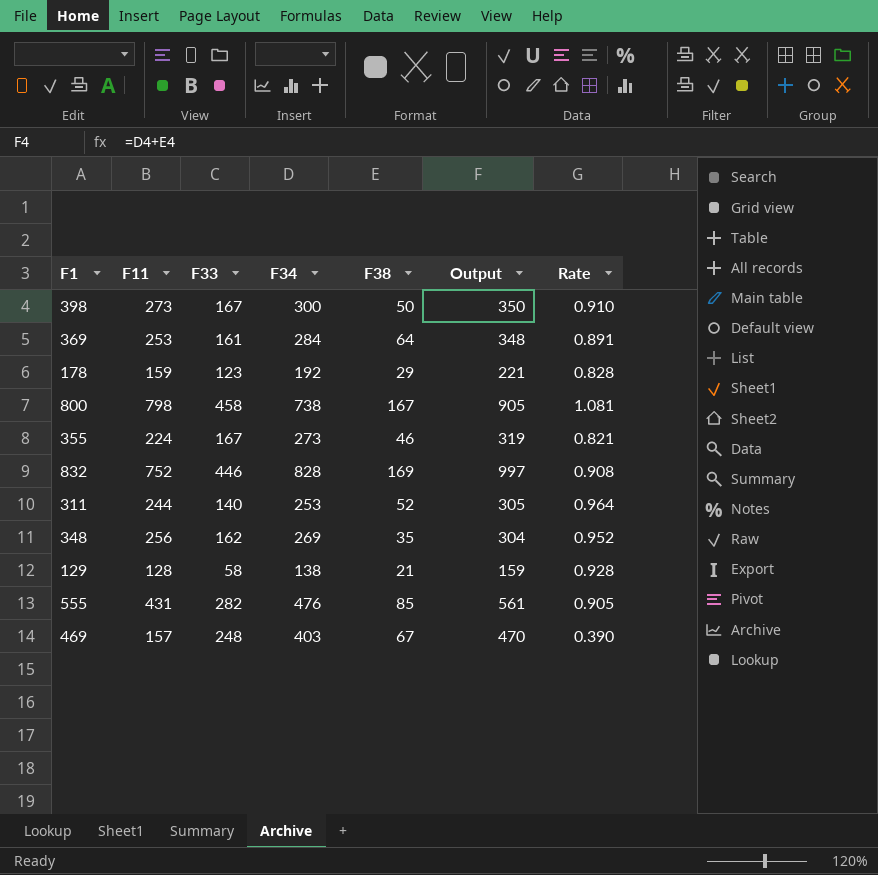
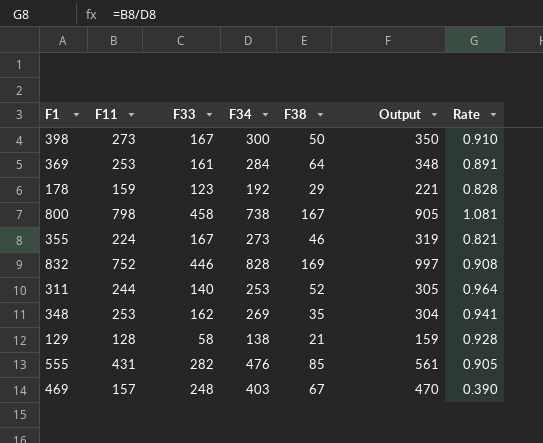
348 | F11: 256 -> 253
348 | Rate: 0.952 -> 0.941

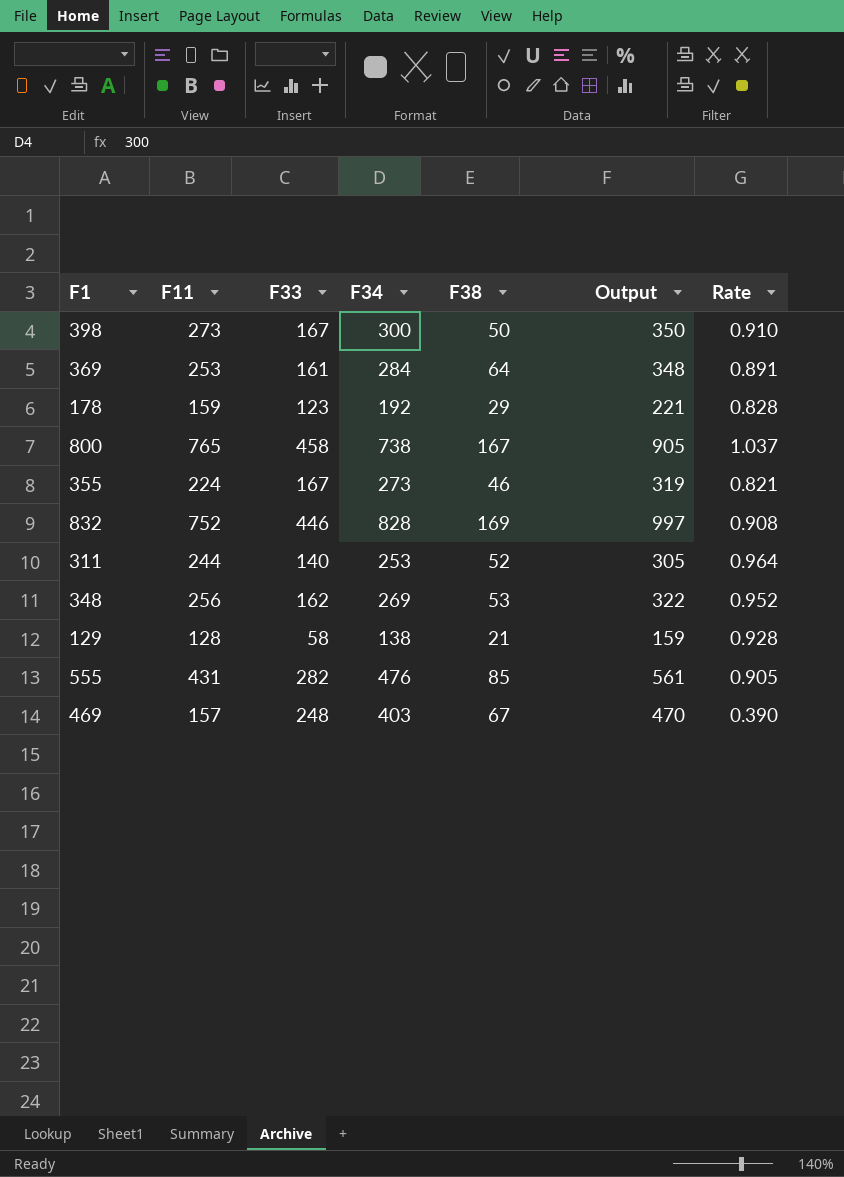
800 | F11: 798 -> 765
800 | Rate: 1.081 -> 1.037
348 | F11: 253 -> 256
348 | F38: 35 -> 53
348 | Output: 304 -> 322
348 | Rate: 0.941 -> 0.952

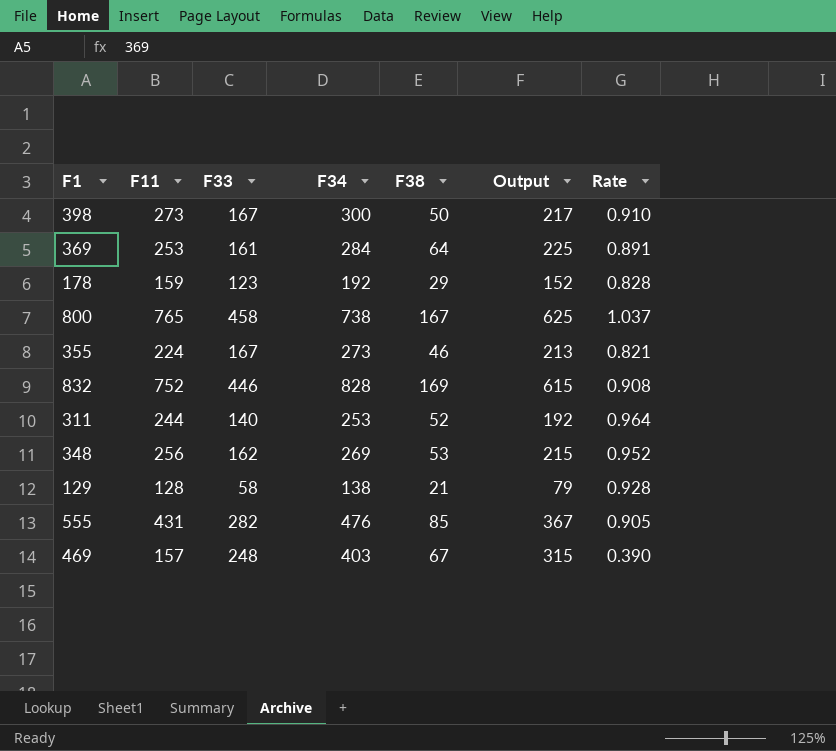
column Output | formula: [F34] + [F38] -> [F33] + [F38]

